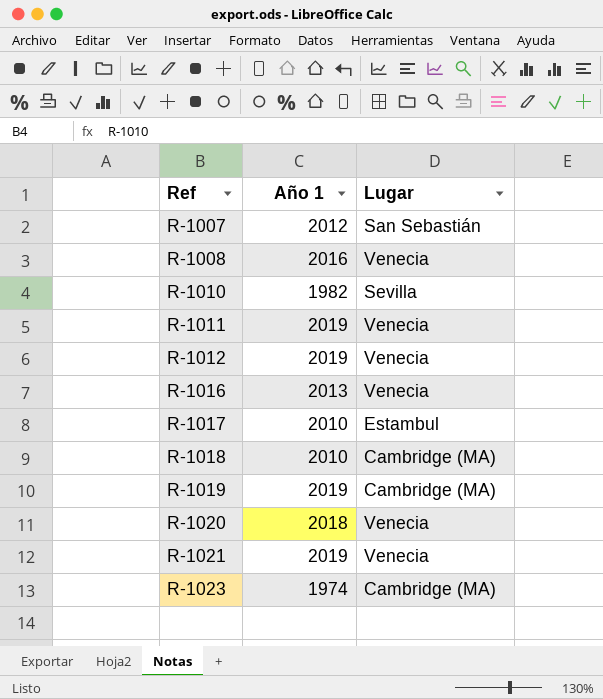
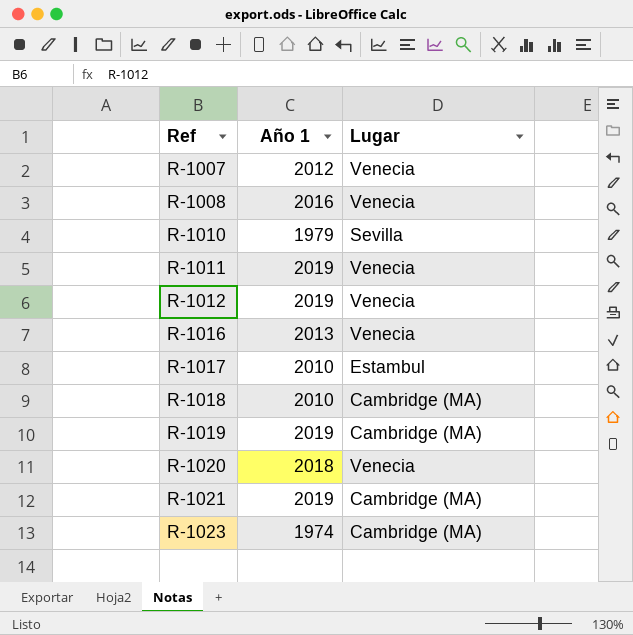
R-1007 | Lugar: San Sebastián -> Venecia
R-1010 | Año 1: 1982 -> 1979
R-1021 | Lugar: Venecia -> Cambridge (MA)

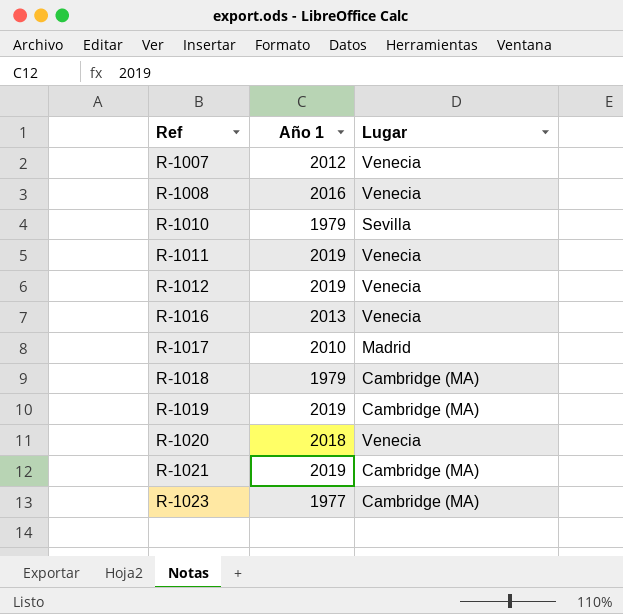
R-1017 | Lugar: Estambul -> Madrid
R-1018 | Año 1: 2010 -> 1979
R-1023 | Año 1: 1974 -> 1977

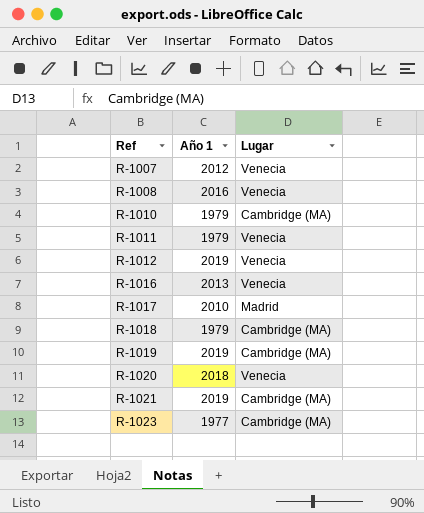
R-1010 | Lugar: Sevilla -> Cambridge (MA)
R-1011 | Año 1: 2019 -> 1979

